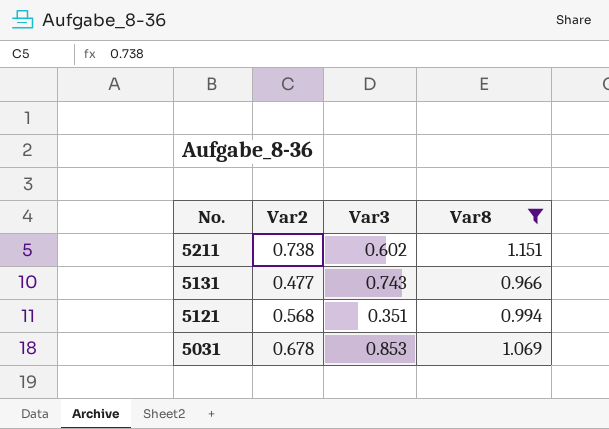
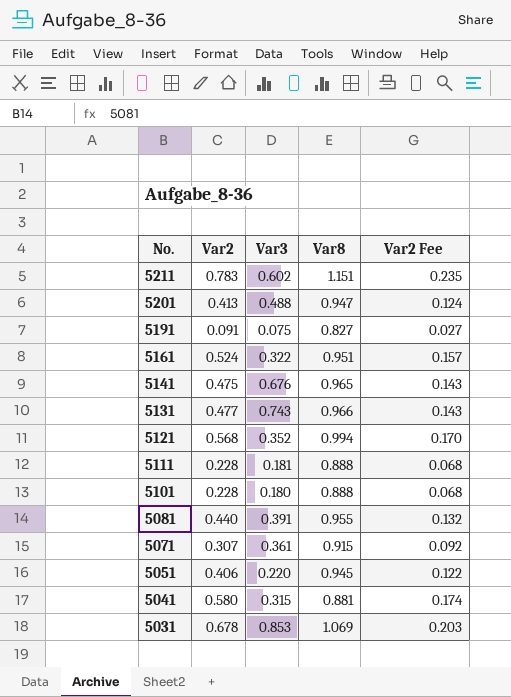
filter: Var8 >= 0.966 -> none
column Var2 Fee | formula: none -> [Var2] * 0.3
5211 | Var2: 0.738 -> 0.783
5121 | Var3: 0.351 -> 0.352

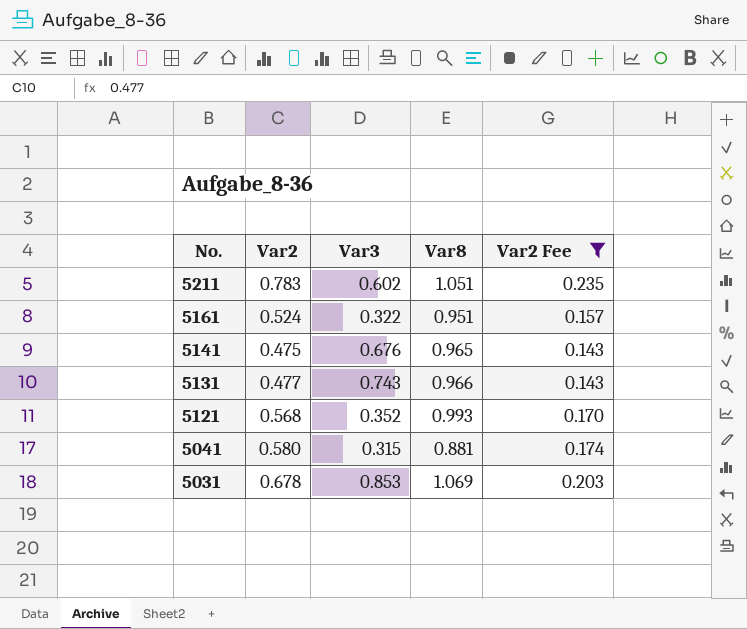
filter: none -> Var2 Fee >= 0.143
5211 | Var8: 1.151 -> 1.051
5121 | Var8: 0.994 -> 0.993

